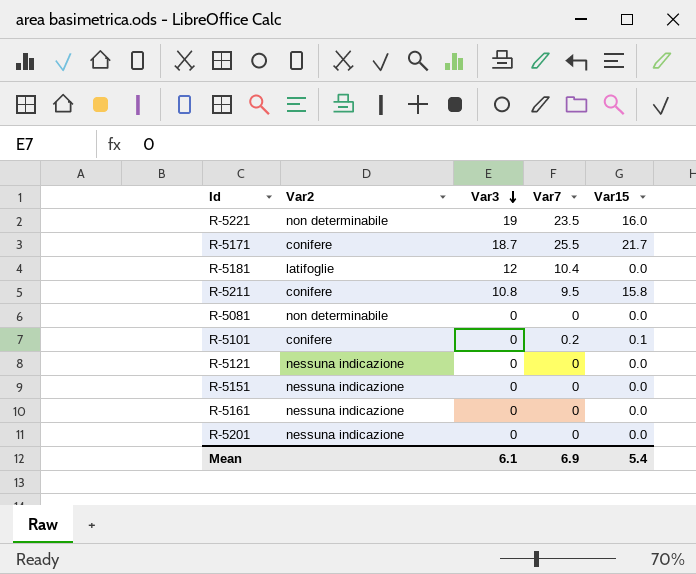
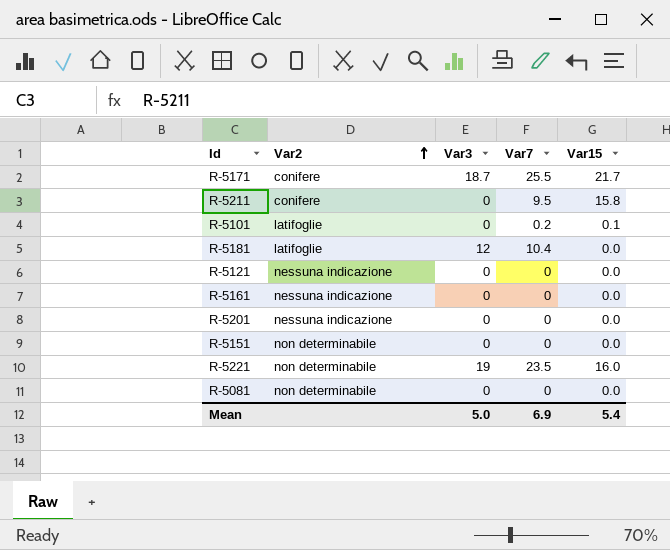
row order: Var3 descending -> Var2 ascending
R-5211 | Var3: 10.8 -> 0
R-5101 | Var2: conifere -> latifoglie
R-5151 | Var2: nessuna indicazione -> non determinabile
Mean | Var3: 6.1 -> 5.0

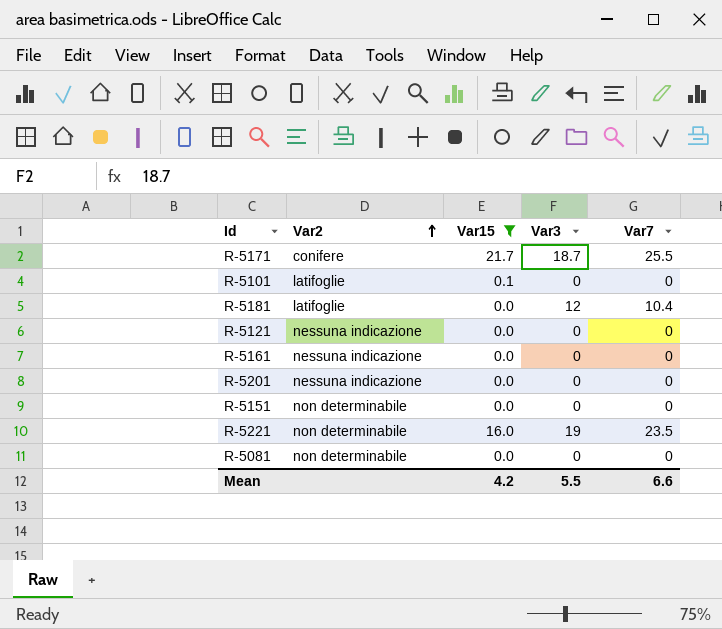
filter: none -> Var15 != 15.8
column Var15 | position: 5 -> 3
R-5101 | Var7: 0.2 -> 0
Mean | Var15: 5.4 -> 4.2
Mean | Var3: 5.0 -> 5.5
Mean | Var7: 6.9 -> 6.6

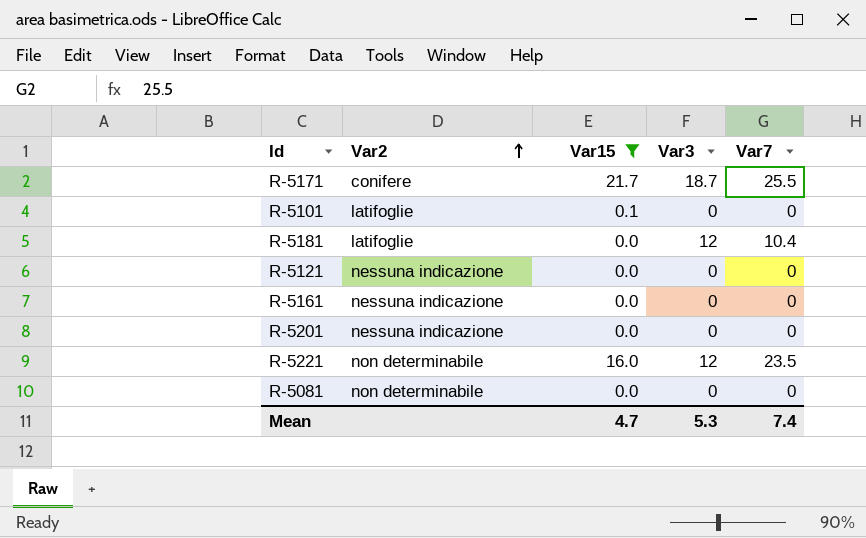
row R-5151: non determinabile | 0.0 | 0 | 0 -> none
R-5221 | Var3: 19 -> 12
Mean | Var15: 4.2 -> 4.7
Mean | Var3: 5.5 -> 5.3
Mean | Var7: 6.6 -> 7.4

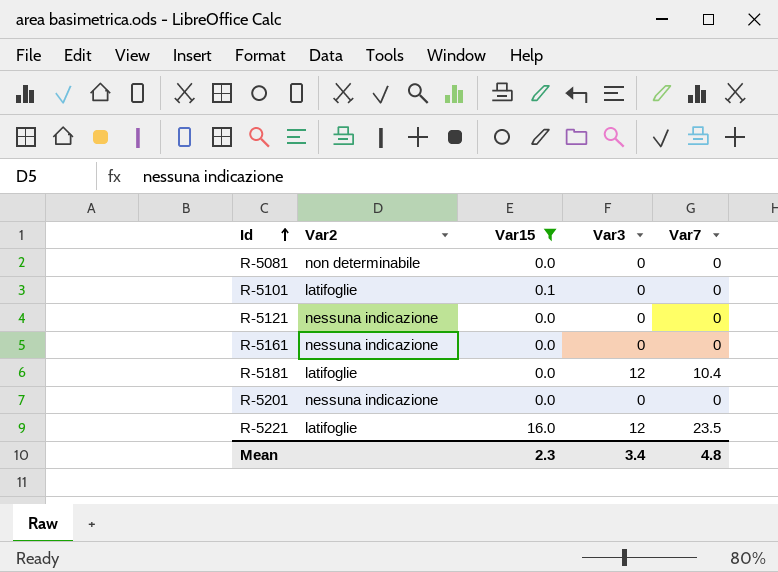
row order: Var2 ascending -> Id ascending
row R-5171: conifere | 21.7 | 18.7 | 25.5 -> none
R-5221 | Var2: non determinabile -> latifoglie
Mean | Var15: 4.7 -> 2.3
Mean | Var3: 5.3 -> 3.4
Mean | Var7: 7.4 -> 4.8

